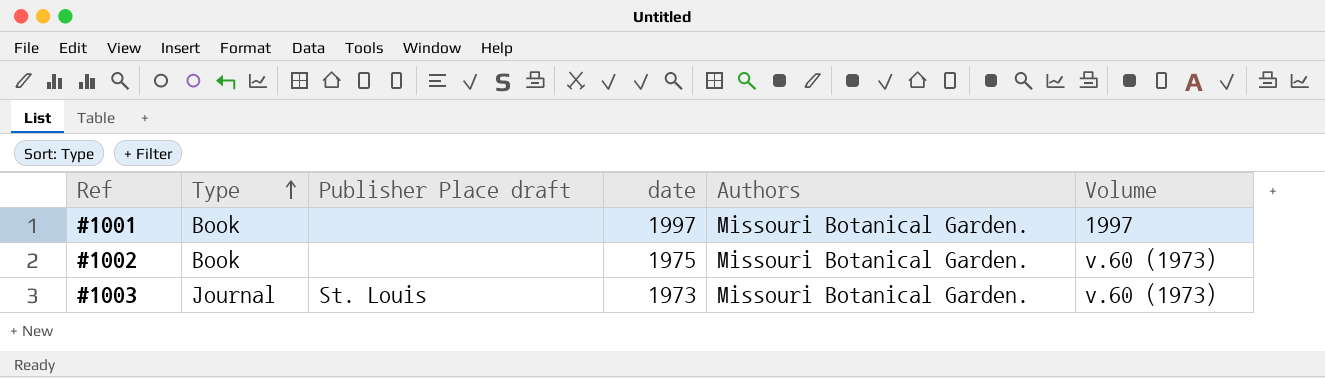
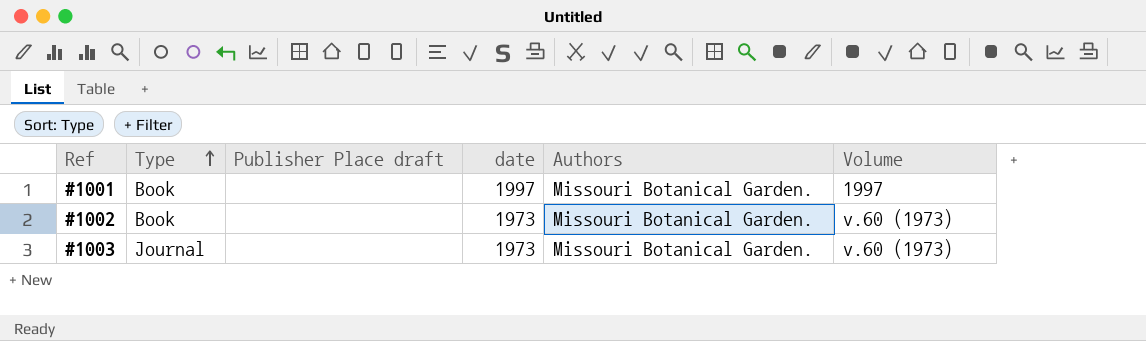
#1002 | date: 1975 -> 1973
#1003 | Publisher Place draft: St. Louis -> none

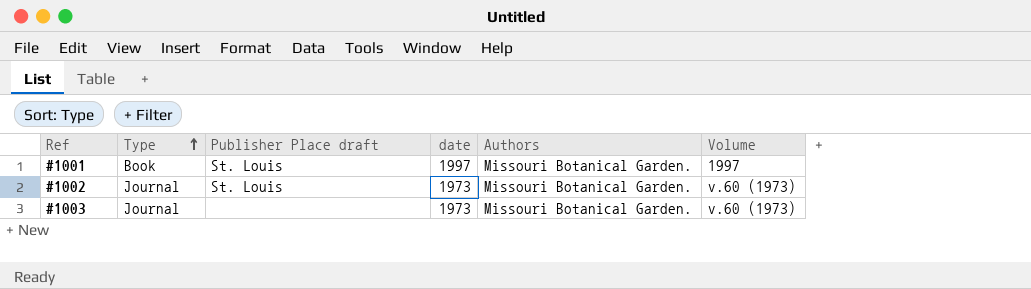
#1001 | Publisher Place draft: none -> St. Louis
#1002 | Type: Book -> Journal
#1002 | Publisher Place draft: none -> St. Louis

